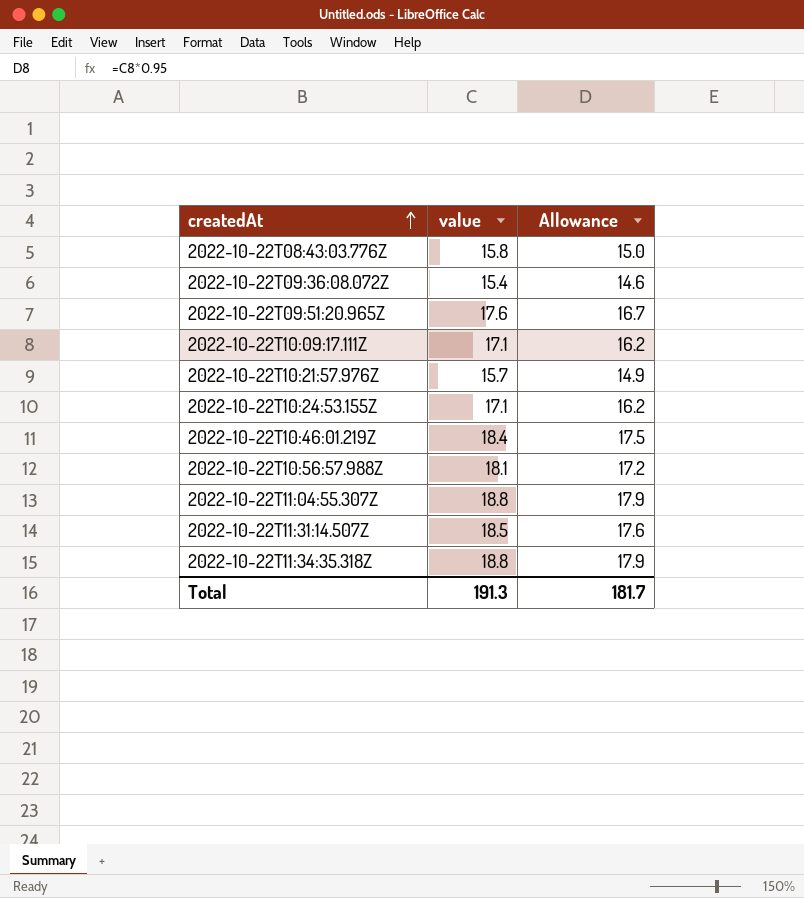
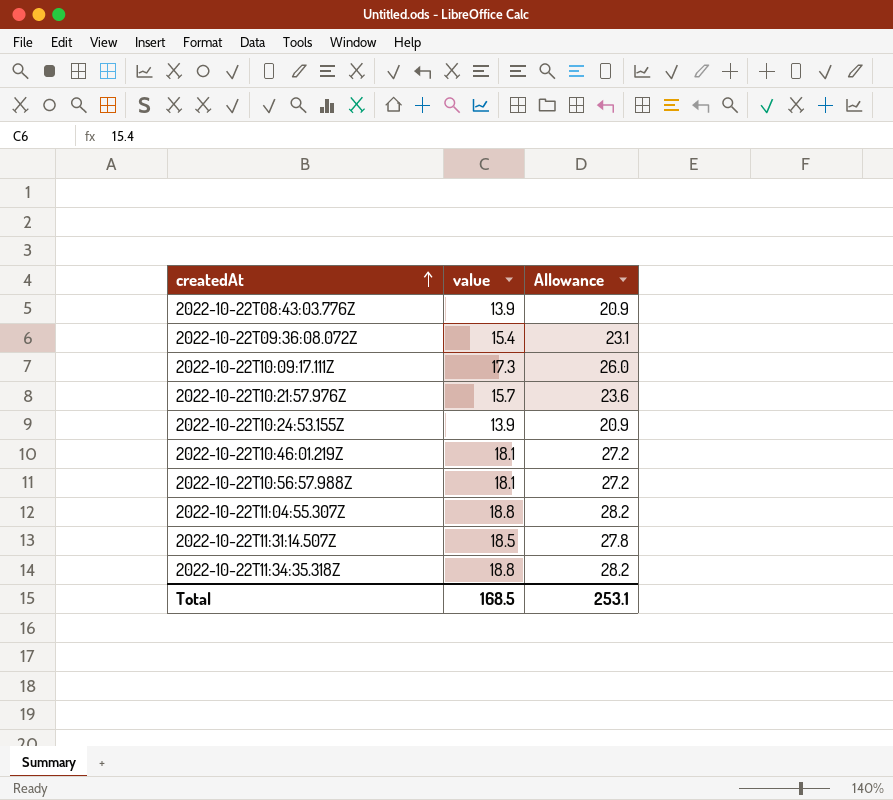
column Allowance | formula: [value] * 0.95 -> [value] * 1.5
row 2022-10-22T09:51:20.965Z: 17.6 | 16.7 -> none
2022-10-22T08:43:03.776Z | value: 15.8 -> 13.9
2022-10-22T10:09:17.111Z | value: 17.1 -> 17.3
2022-10-22T10:24:53.155Z | value: 17.1 -> 13.9
2022-10-22T10:46:01.219Z | value: 18.4 -> 18.1
Total | value: 191.3 -> 168.5
Total | Allowance: 181.7 -> 253.1

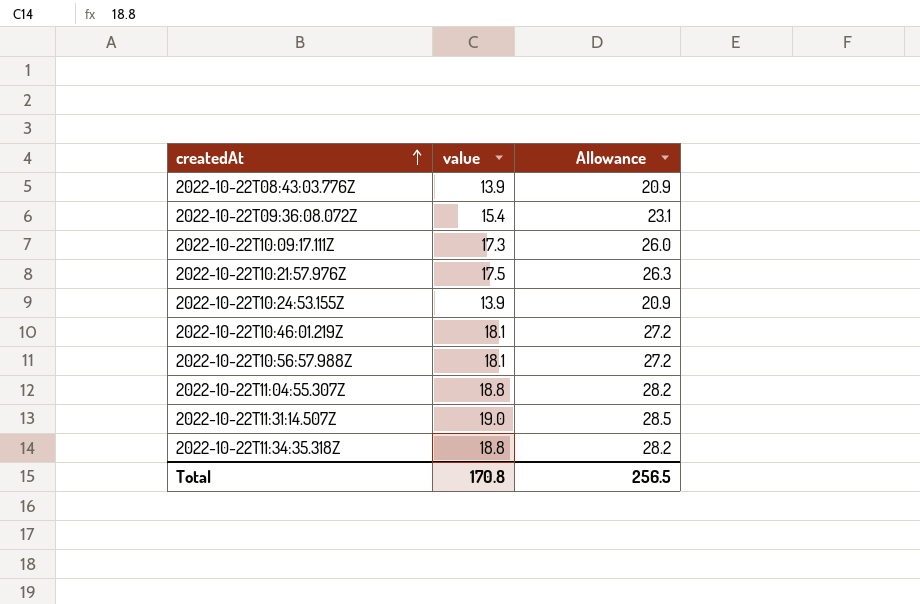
2022-10-22T10:21:57.976Z | value: 15.7 -> 17.5
2022-10-22T10:21:57.976Z | Allowance: 23.6 -> 26.3
2022-10-22T11:31:14.507Z | value: 18.5 -> 19.0
2022-10-22T11:31:14.507Z | Allowance: 27.8 -> 28.5
Total | value: 168.5 -> 170.8
Total | Allowance: 253.1 -> 256.5

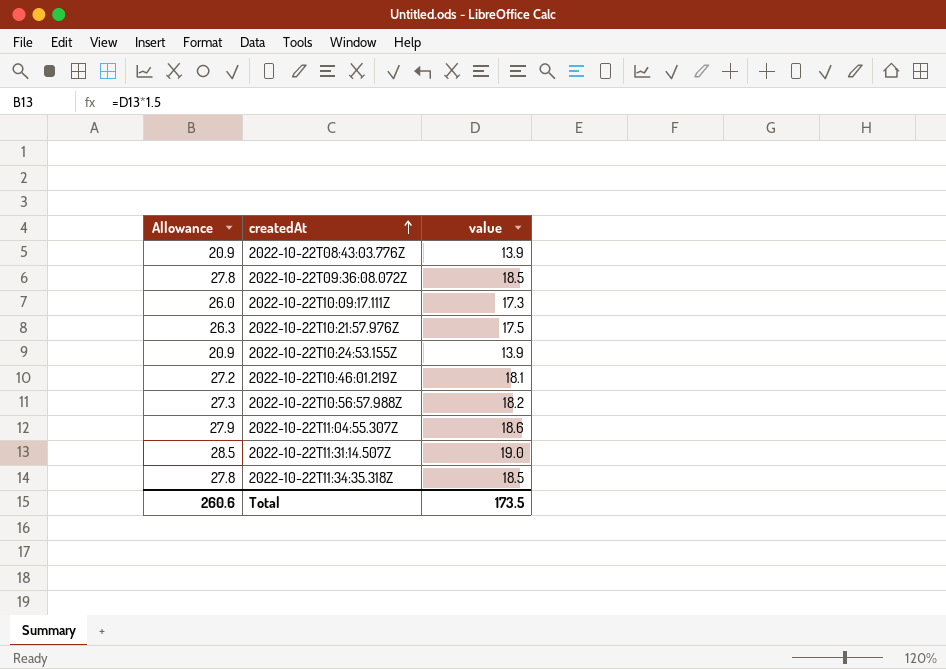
column Allowance | position: 3 -> 1
2022-10-22T09:36:08.072Z | Allowance: 23.1 -> 27.8
2022-10-22T09:36:08.072Z | value: 15.4 -> 18.5
2022-10-22T10:56:57.988Z | Allowance: 27.2 -> 27.3
2022-10-22T10:56:57.988Z | value: 18.1 -> 18.2
2022-10-22T11:04:55.307Z | Allowance: 28.2 -> 27.9
2022-10-22T11:04:55.307Z | value: 18.8 -> 18.6
2022-10-22T11:34:35.318Z | Allowance: 28.2 -> 27.8
2022-10-22T11:34:35.318Z | value: 18.8 -> 18.5
Total | Allowance: 256.5 -> 260.6
Total | value: 170.8 -> 173.5

